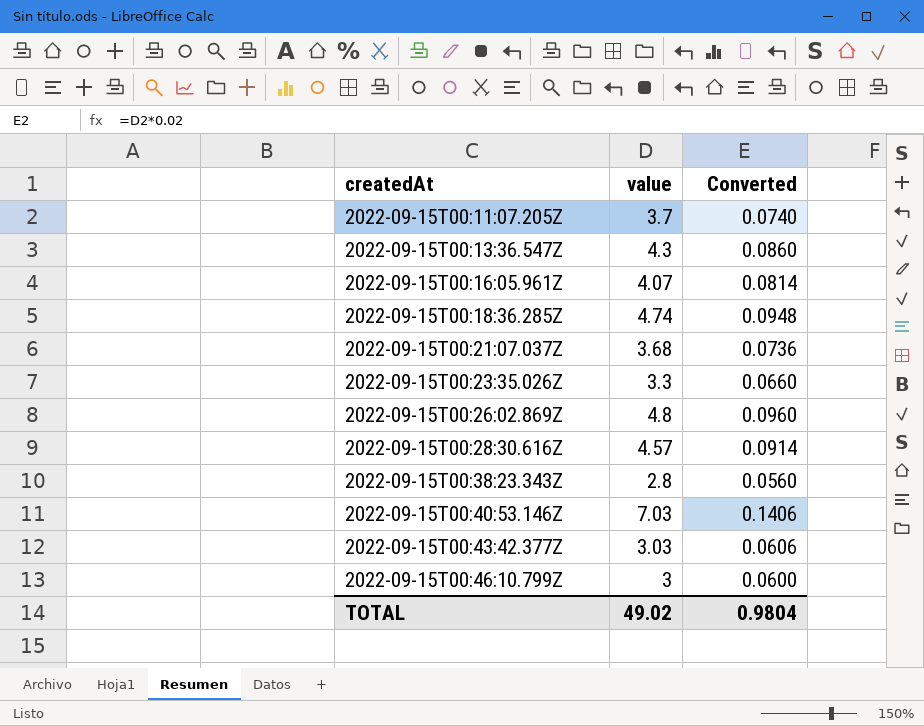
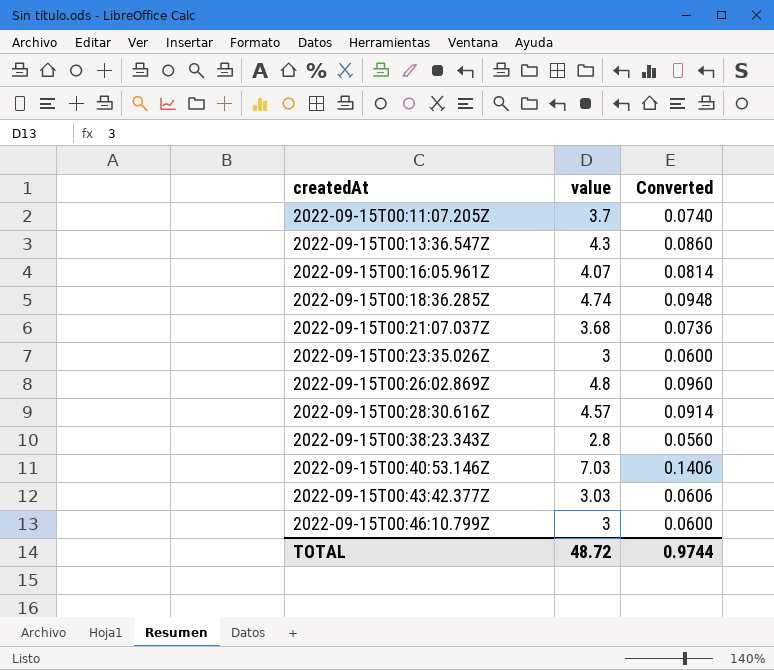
2022-09-15T00:23:35.026Z | value: 3.3 -> 3
2022-09-15T00:23:35.026Z | Converted: 0.0660 -> 0.0600
TOTAL | value: 49.02 -> 48.72
TOTAL | Converted: 0.9804 -> 0.9744

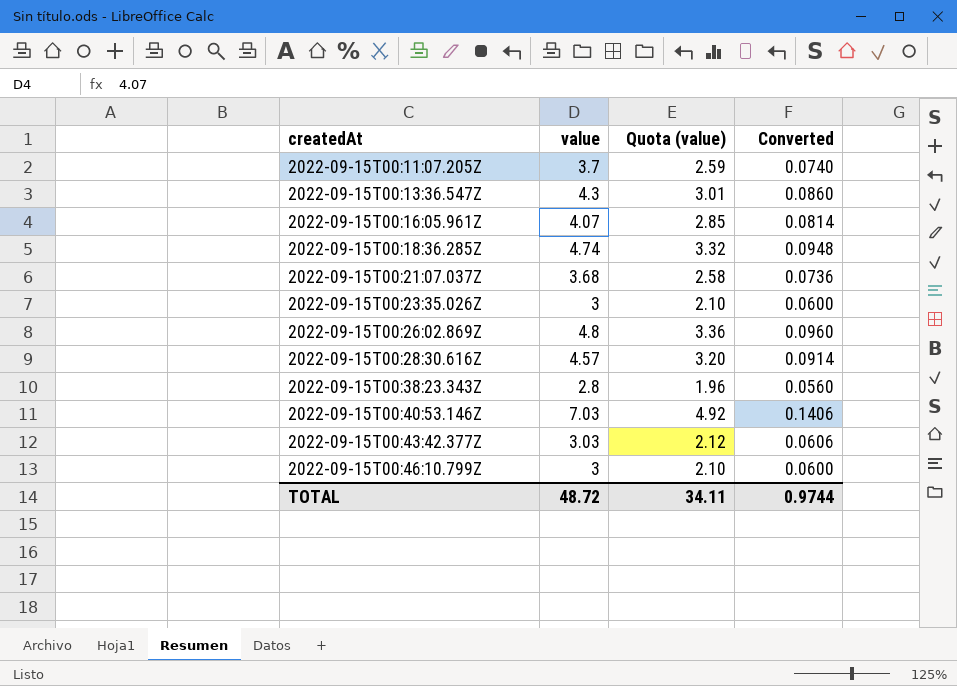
column Quota (value) | formula: none -> [value] * 0.7

